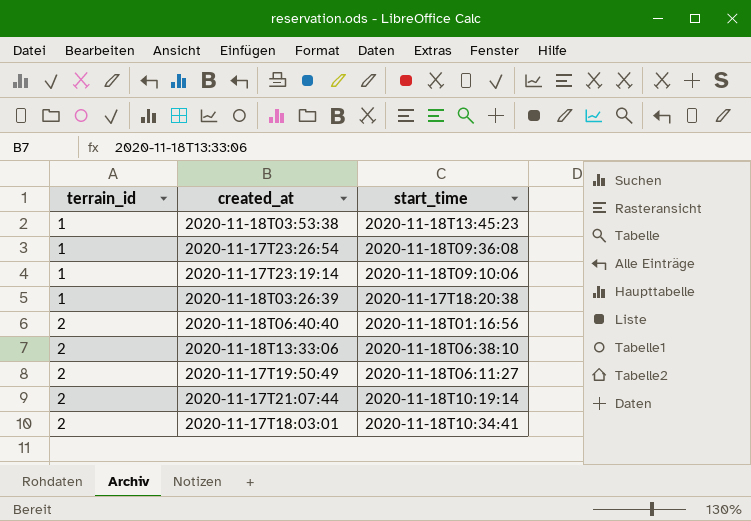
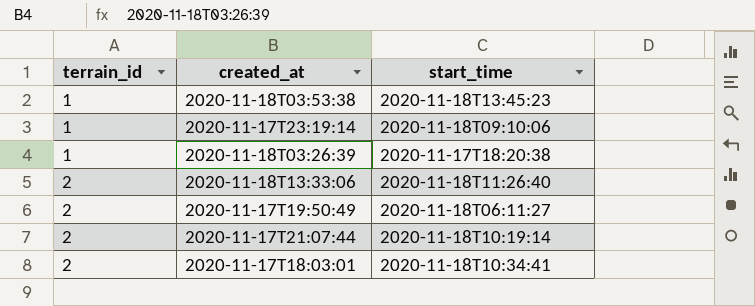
row 2020-11-17T23:26:54: 1 | 2020-11-18T09:36:08 -> none
row 2020-11-18T06:40:40: 2 | 2020-11-18T01:16:56 -> none
2020-11-18T13:33:06 | start_time: 2020-11-18T06:38:10 -> 2020-11-18T11:26:40

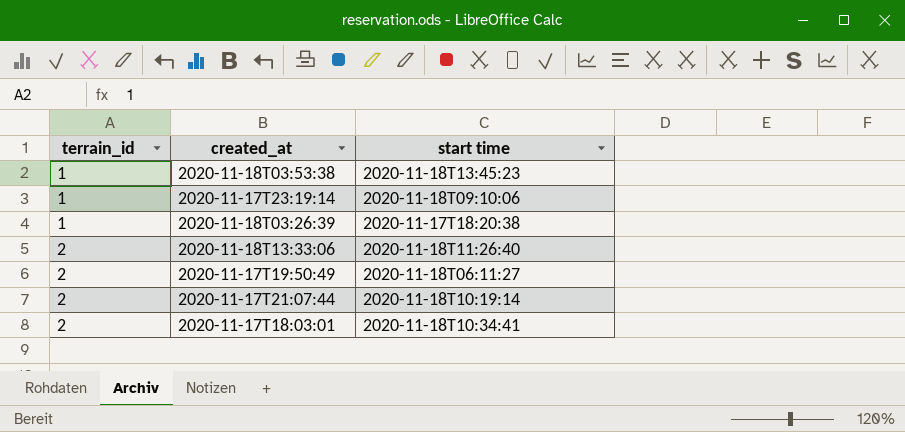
column name: start_time -> start time

